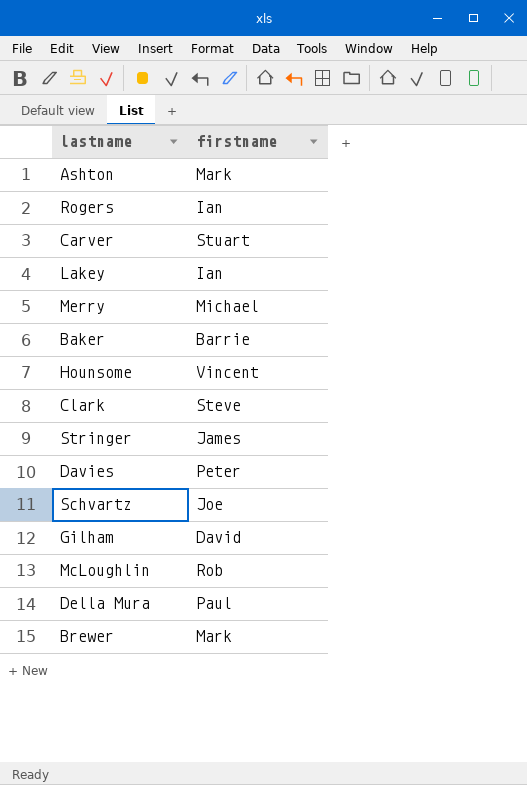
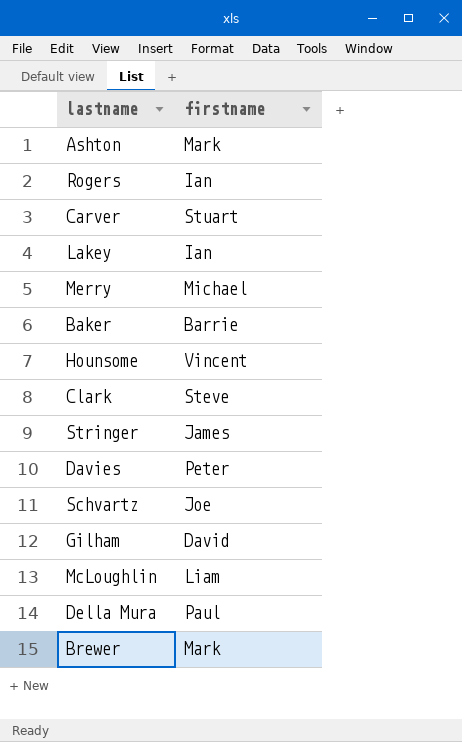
McLoughlin | firstname: Rob -> Liam

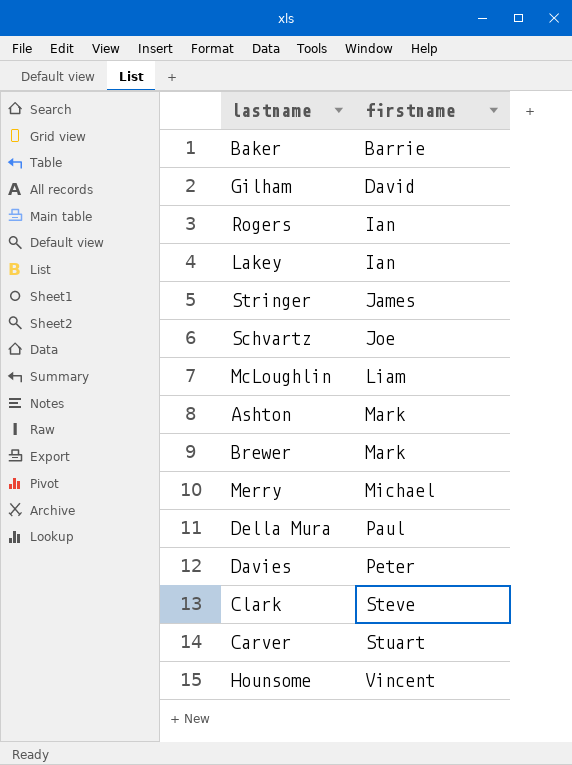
row order: none -> firstname ascending

